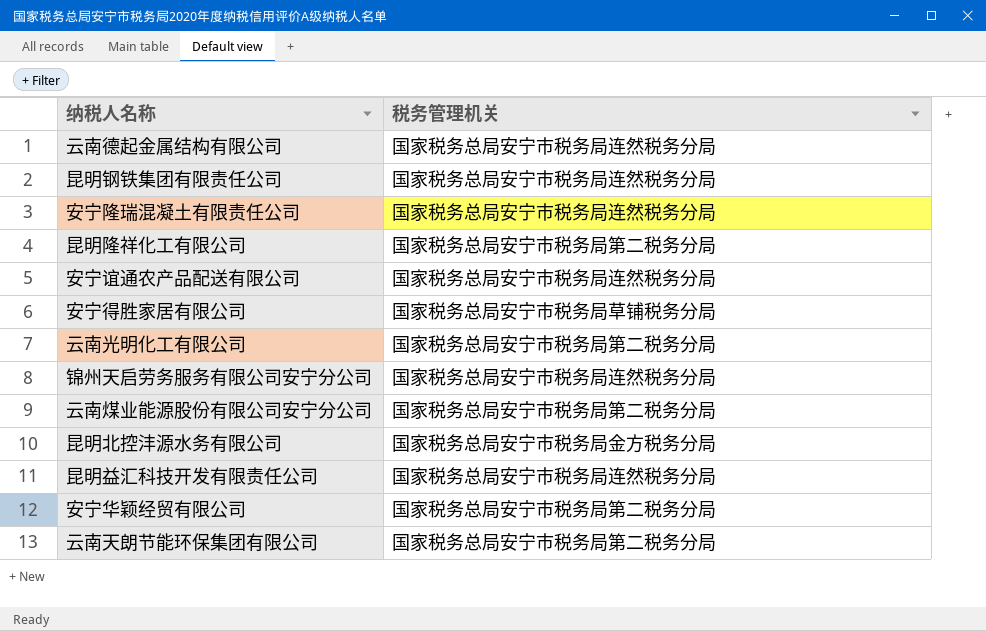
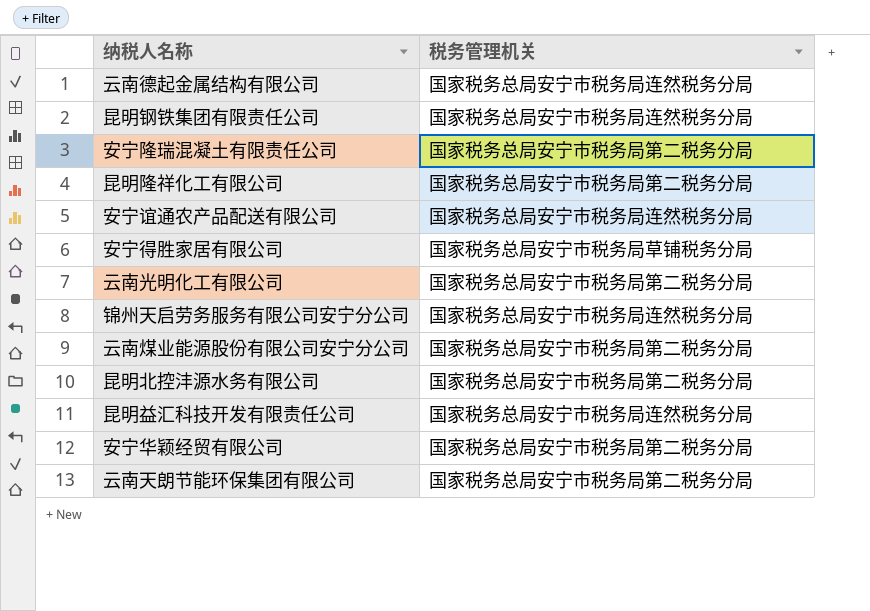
安宁隆瑞混凝土有限责任公司 | 税务管理机关: 国家税务总局安宁市税务局连然税务分局 -> 国家税务总局安宁市税务局第二税务分局
昆明北控沣源水务有限公司 | 税务管理机关: 国家税务总局安宁市税务局金方税务分局 -> 国家税务总局安宁市税务局第二税务分局

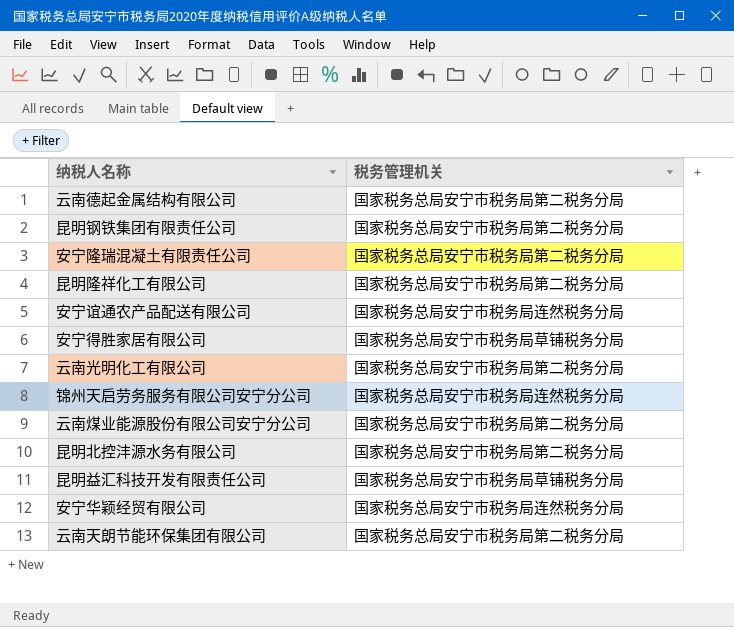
云南德起金属结构有限公司 | 税务管理机关: 国家税务总局安宁市税务局连然税务分局 -> 国家税务总局安宁市税务局第二税务分局
昆明钢铁集团有限责任公司 | 税务管理机关: 国家税务总局安宁市税务局连然税务分局 -> 国家税务总局安宁市税务局第二税务分局
昆明益汇科技开发有限责任公司 | 税务管理机关: 国家税务总局安宁市税务局连然税务分局 -> 国家税务总局安宁市税务局草铺税务分局
安宁华颖经贸有限公司 | 税务管理机关: 国家税务总局安宁市税务局第二税务分局 -> 国家税务总局安宁市税务局连然税务分局

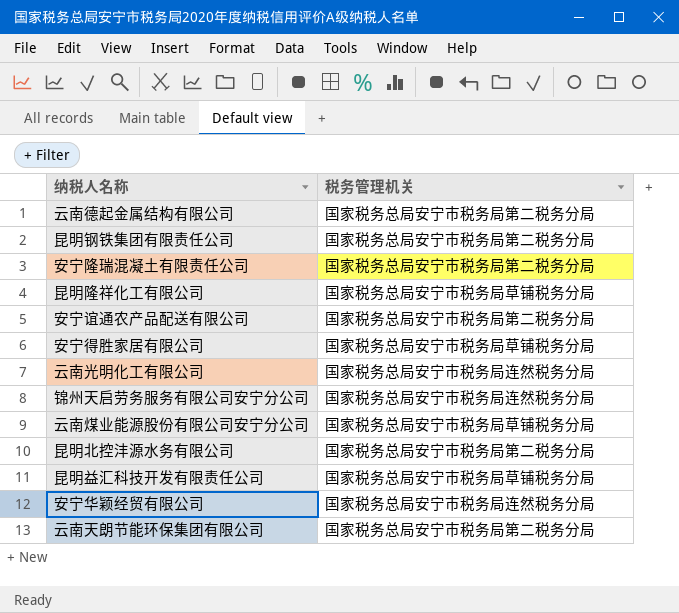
昆明隆祥化工有限公司 | 税务管理机关: 国家税务总局安宁市税务局第二税务分局 -> 国家税务总局安宁市税务局草铺税务分局
安宁谊通农产品配送有限公司 | 税务管理机关: 国家税务总局安宁市税务局连然税务分局 -> 国家税务总局安宁市税务局第二税务分局
云南光明化工有限公司 | 税务管理机关: 国家税务总局安宁市税务局第二税务分局 -> 国家税务总局安宁市税务局连然税务分局
云南煤业能源股份有限公司安宁分公司 | 税务管理机关: 国家税务总局安宁市税务局第二税务分局 -> 国家税务总局安宁市税务局草铺税务分局

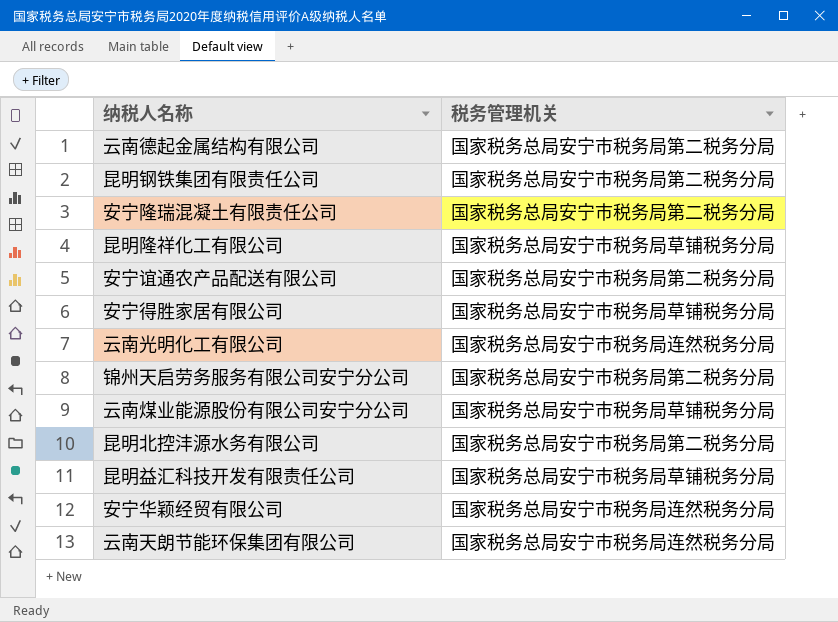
锦州天启劳务服务有限公司安宁分公司 | 税务管理机关: 国家税务总局安宁市税务局连然税务分局 -> 国家税务总局安宁市税务局第二税务分局
云南天朗节能环保集团有限公司 | 税务管理机关: 国家税务总局安宁市税务局第二税务分局 -> 国家税务总局安宁市税务局连然税务分局

